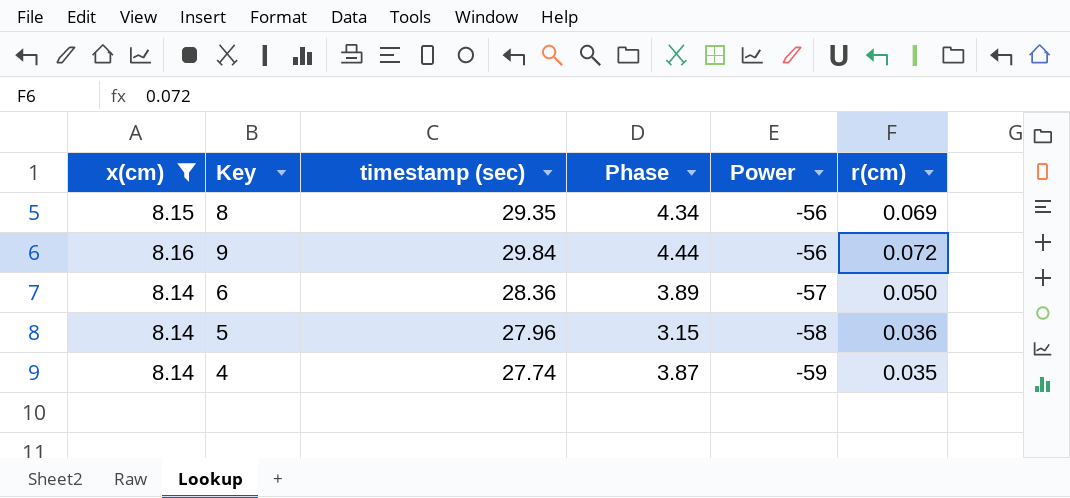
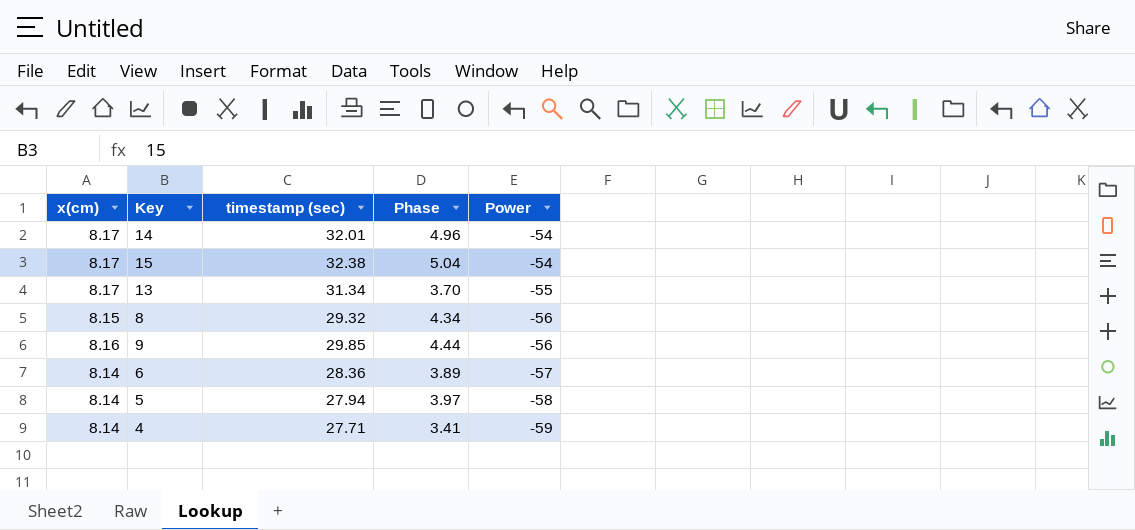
filter: x(cm) != 8.17 -> none
column r(cm) | position: 6 -> none
8 | timestamp (sec): 29.35 -> 29.32
9 | timestamp (sec): 29.84 -> 29.85
5 | timestamp (sec): 27.96 -> 27.94
5 | Phase: 3.15 -> 3.97
4 | timestamp (sec): 27.74 -> 27.71
4 | Phase: 3.87 -> 3.41

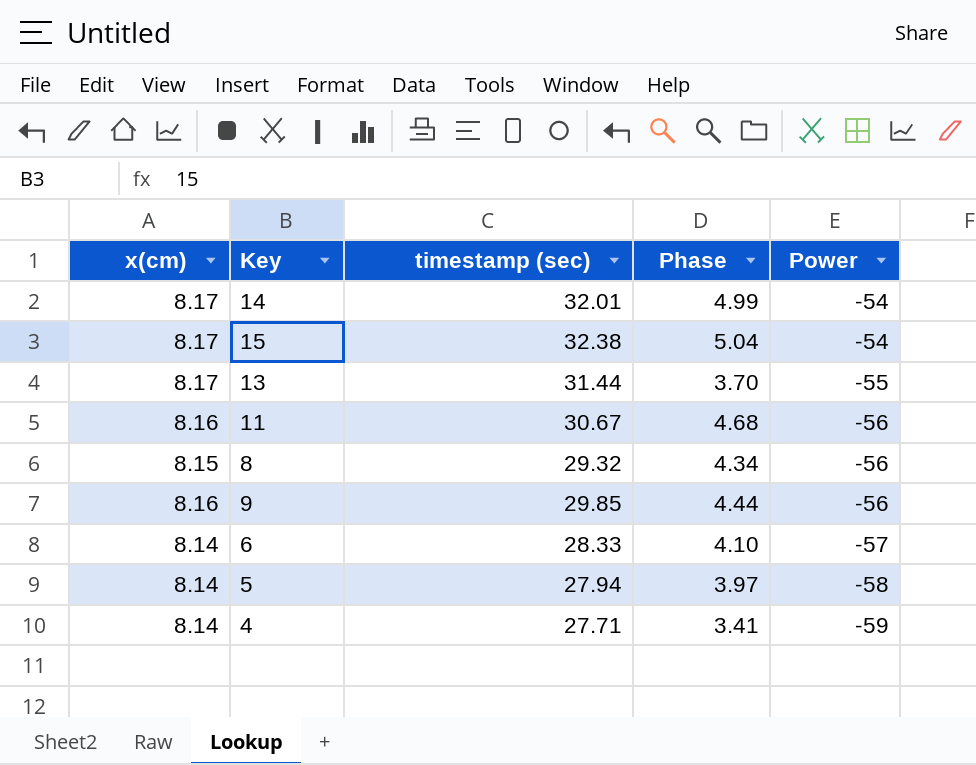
14 | Phase: 4.96 -> 4.99
13 | timestamp (sec): 31.34 -> 31.44
row 11: none -> 8.16 | 30.67 | 4.68 | -56
6 | timestamp (sec): 28.36 -> 28.33
6 | Phase: 3.89 -> 4.10

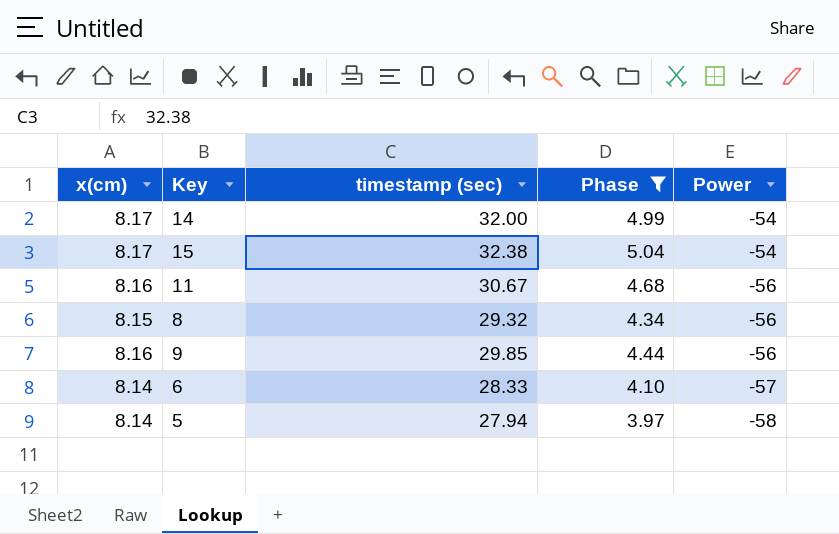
filter: none -> Phase >= 3.97
14 | timestamp (sec): 32.01 -> 32.00

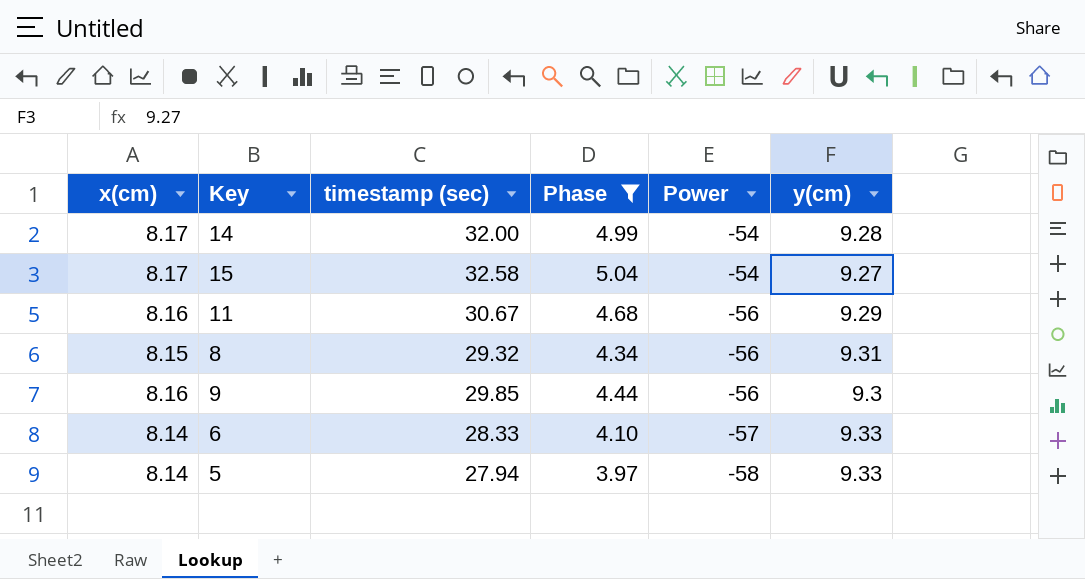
column y(cm) | position: none -> 6
15 | timestamp (sec): 32.38 -> 32.58

